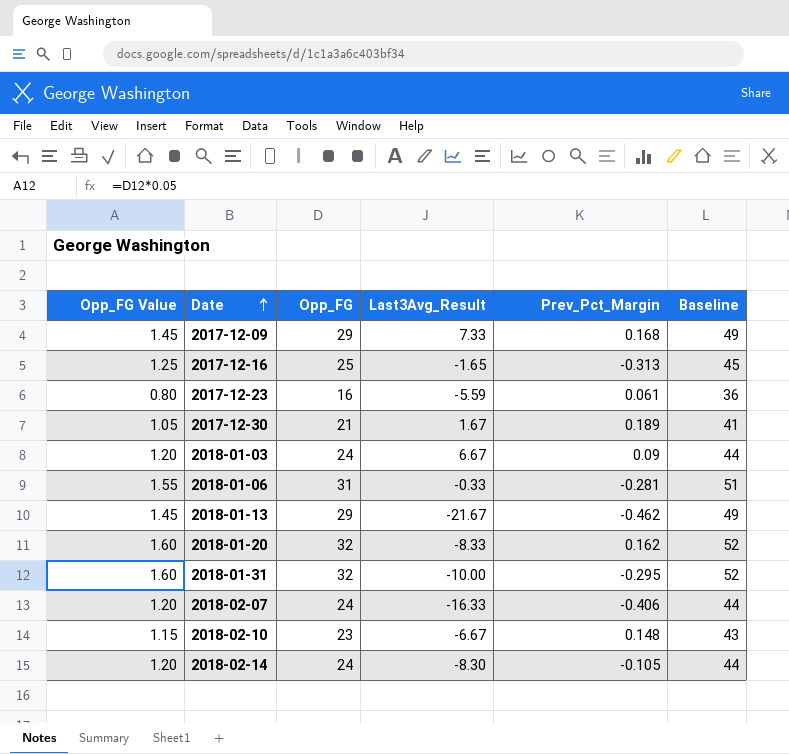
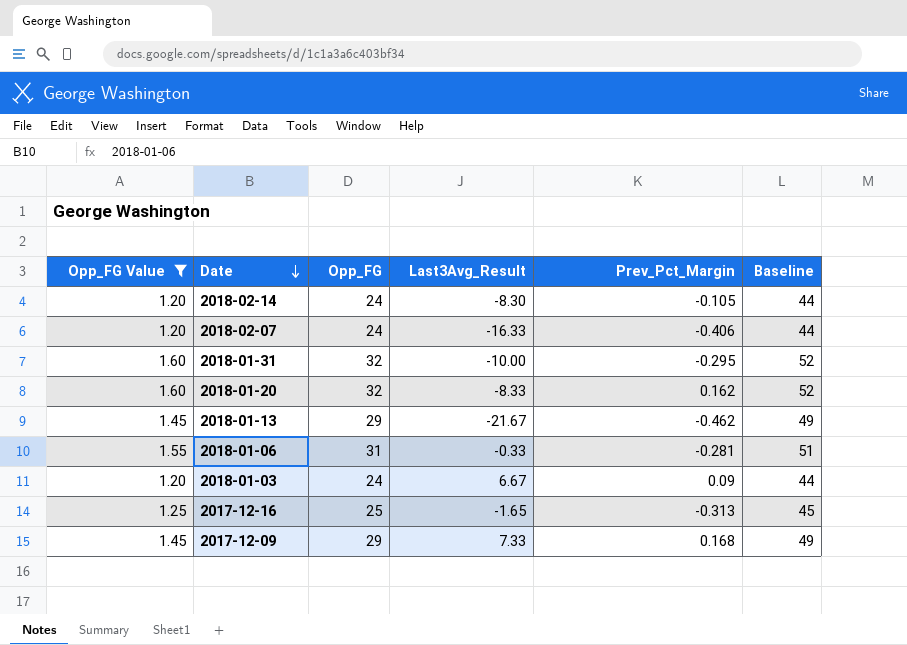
filter: none -> Opp_FG Value >= 1.20
row order: Date ascending -> Date descending

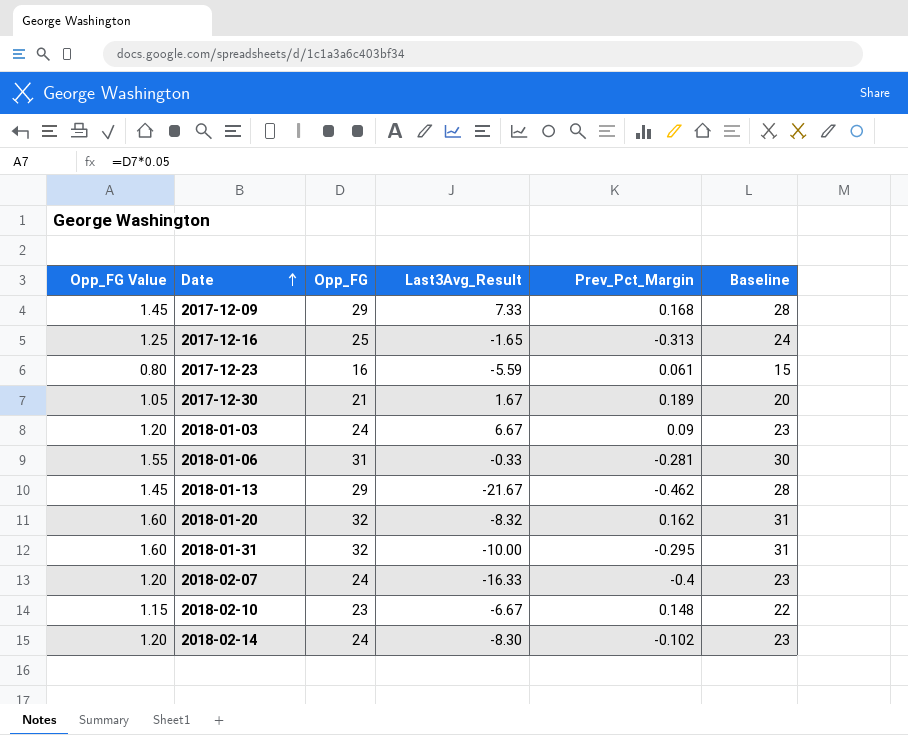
filter: Opp_FG Value >= 1.20 -> none
row order: Date descending -> Date ascending
column Baseline | formula: [Opp_FG] + 20 -> [Opp_FG] - 1
2018-01-20 | Last3Avg_Result: -8.33 -> -8.32
2018-02-07 | Prev_Pct_Margin: -0.406 -> -0.4
2018-02-14 | Prev_Pct_Margin: -0.105 -> -0.102

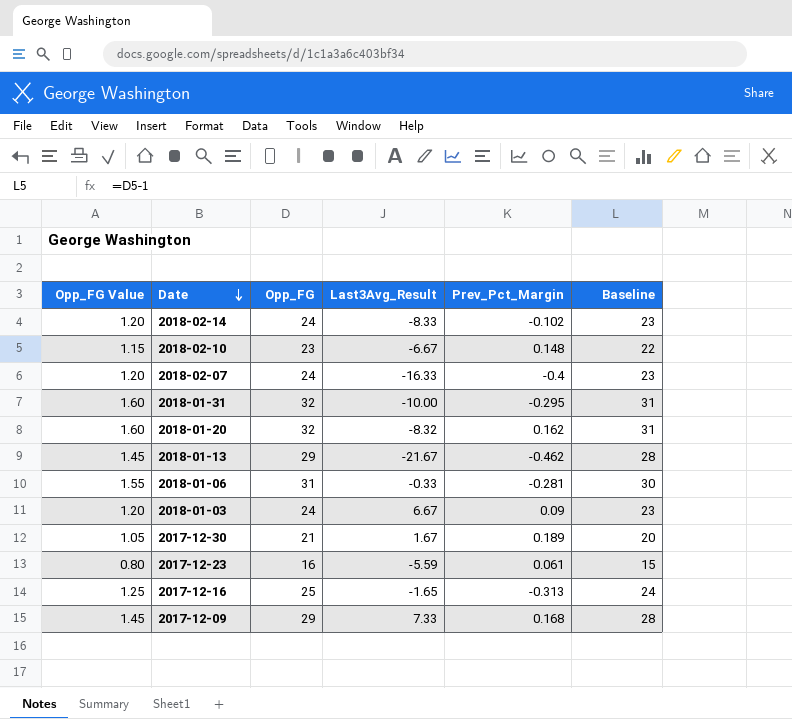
row order: Date ascending -> Date descending
2018-02-14 | Last3Avg_Result: -8.30 -> -8.33

